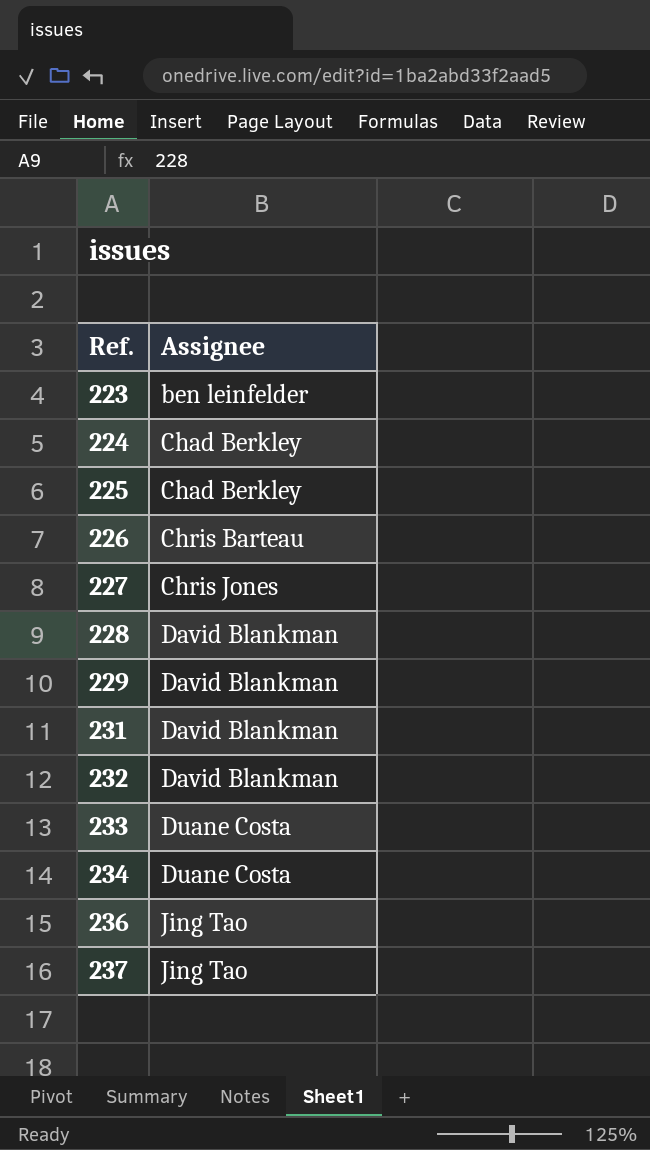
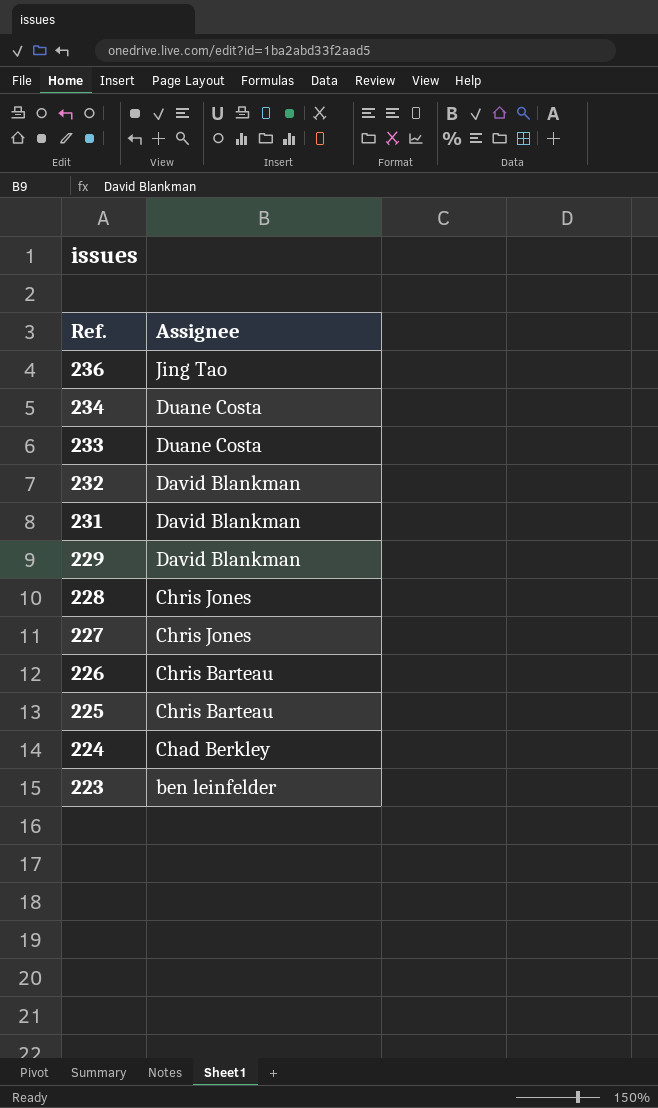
row order: Ref. ascending -> Ref. descending
row 237: Jing Tao -> none
228 | Assignee: David Blankman -> Chris Jones
225 | Assignee: Chad Berkley -> Chris Barteau

